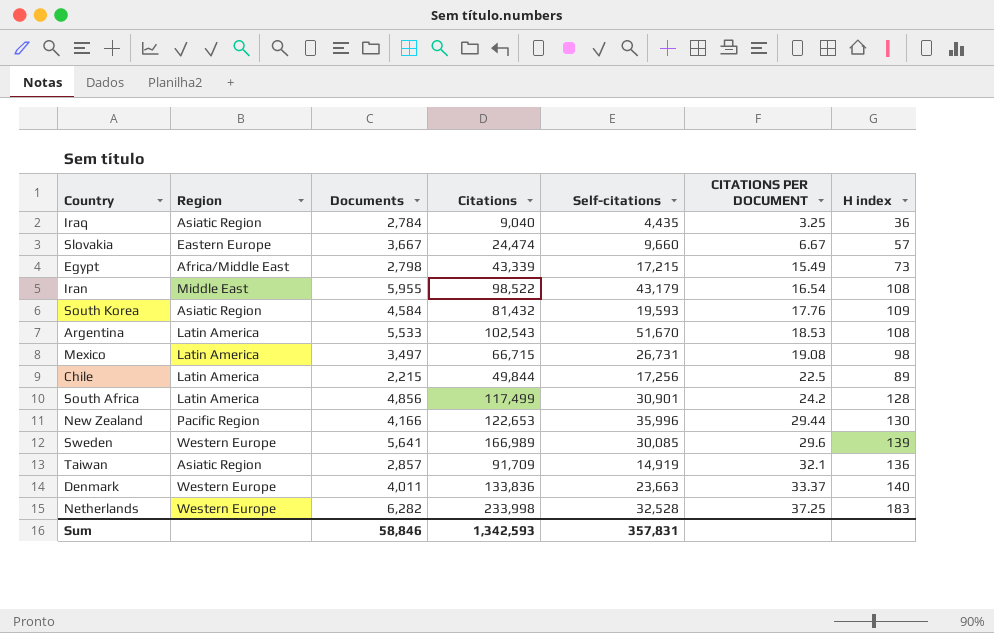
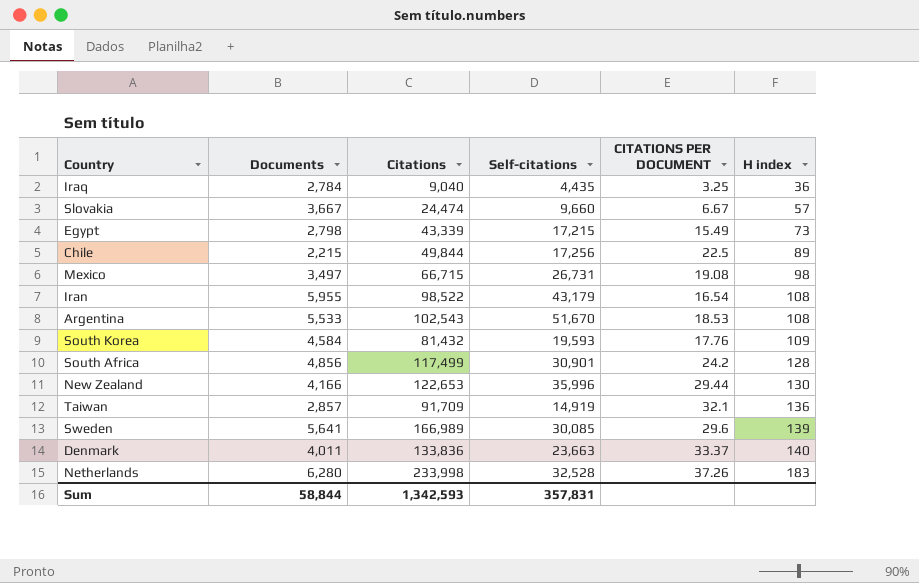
row order: CITATIONS PER DOCUMENT ascending -> H index ascending
column Region | position: 2 -> none
Netherlands | Documents: 6,282 -> 6,280
Netherlands | CITATIONS PER DOCUMENT: 37.25 -> 37.26
Sum | Documents: 58,846 -> 58,844

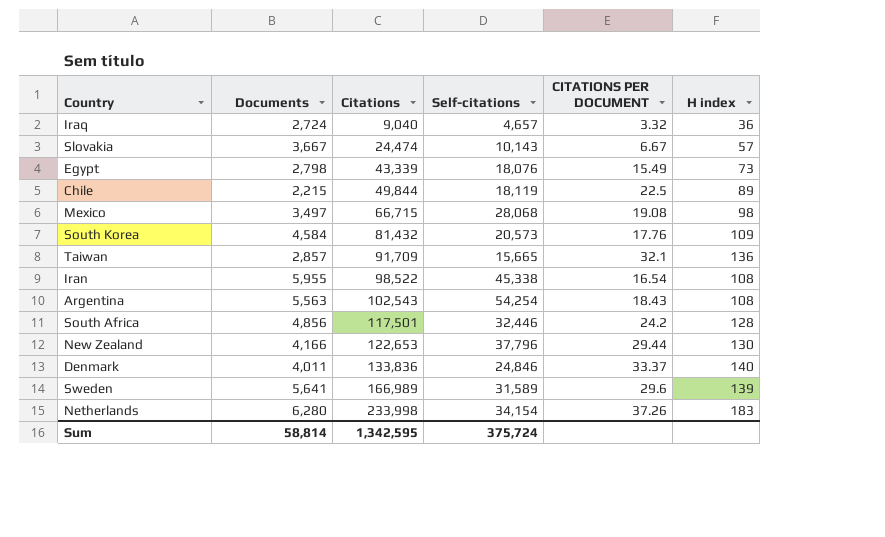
row order: H index ascending -> Citations ascending
Iraq | Documents: 2,784 -> 2,724
Iraq | Self-citations: 4,435 -> 4,657
Iraq | CITATIONS PER DOCUMENT: 3.25 -> 3.32
Slovakia | Self-citations: 9,660 -> 10,143
Egypt | Self-citations: 17,215 -> 18,076
Chile | Self-citations: 17,256 -> 18,119
Mexico | Self-citations: 26,731 -> 28,068
South Korea | Self-citations: 19,593 -> 20,573
Taiwan | Self-citations: 14,919 -> 15,665
Iran | Self-citations: 43,179 -> 45,338
Argentina | Documents: 5,533 -> 5,563
Argentina | Self-citations: 51,670 -> 54,254
Argentina | CITATIONS PER DOCUMENT: 18.53 -> 18.43
South Africa | Citations: 117,499 -> 117,501
South Africa | Self-citations: 30,901 -> 32,446
New Zealand | Self-citations: 35,996 -> 37,796
Denmark | Self-citations: 23,663 -> 24,846
Sweden | Self-citations: 30,085 -> 31,589
Netherlands | Self-citations: 32,528 -> 34,154
Sum | Documents: 58,844 -> 58,814
Sum | Citations: 1,342,593 -> 1,342,595
Sum | Self-citations: 357,831 -> 375,724

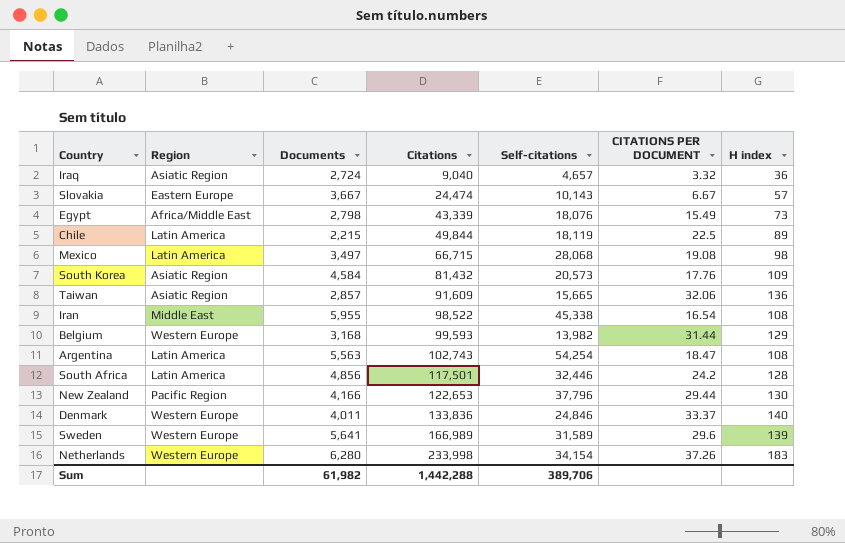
column Region | position: none -> 2
Taiwan | Citations: 91,709 -> 91,609
Taiwan | CITATIONS PER DOCUMENT: 32.1 -> 32.06
row Belgium: none -> Western Europe | 3,168 | 99,593 | 13,982 | 31.44 | 129
Argentina | Citations: 102,543 -> 102,743
Argentina | CITATIONS PER DOCUMENT: 18.43 -> 18.47
Sum | Documents: 58,814 -> 61,982
Sum | Citations: 1,342,595 -> 1,442,288
Sum | Self-citations: 375,724 -> 389,706

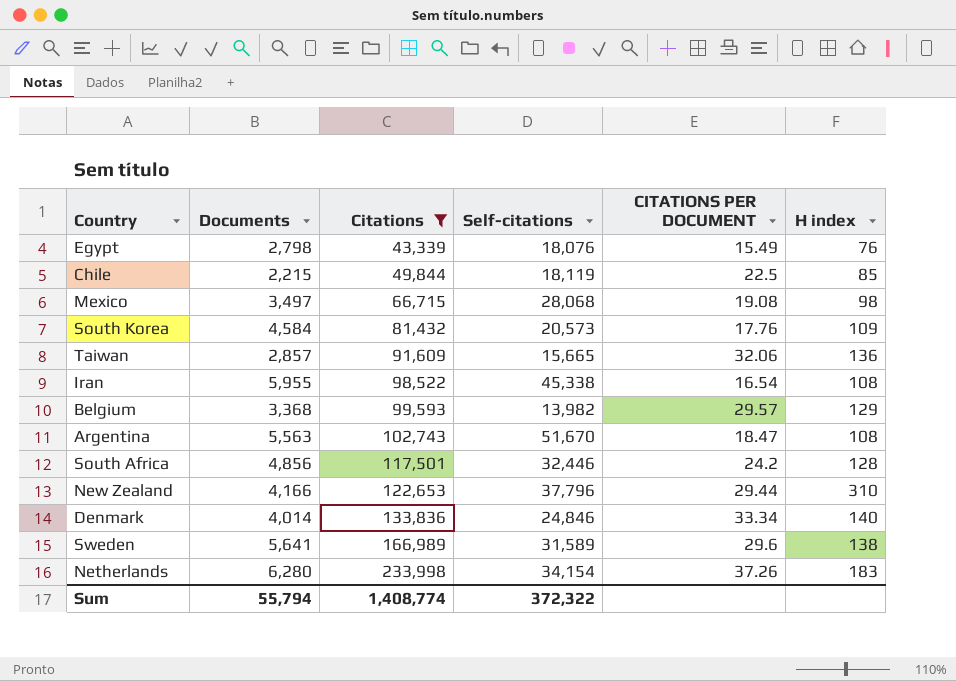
filter: none -> Citations >= 43,339
column Region | position: 2 -> none
Egypt | H index: 73 -> 76
Chile | H index: 89 -> 85
Belgium | Documents: 3,168 -> 3,368
Belgium | CITATIONS PER DOCUMENT: 31.44 -> 29.57
Argentina | Self-citations: 54,254 -> 51,670
New Zealand | H index: 130 -> 310
Denmark | Documents: 4,011 -> 4,014
Denmark | CITATIONS PER DOCUMENT: 33.37 -> 33.34
Sweden | H index: 139 -> 138
Sum | Documents: 61,982 -> 55,794
Sum | Citations: 1,442,288 -> 1,408,774
Sum | Self-citations: 389,706 -> 372,322

